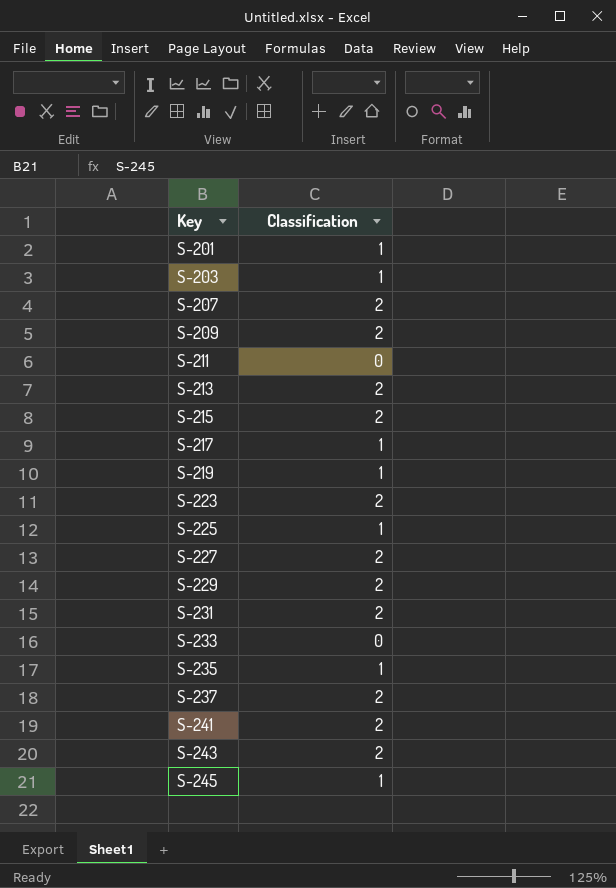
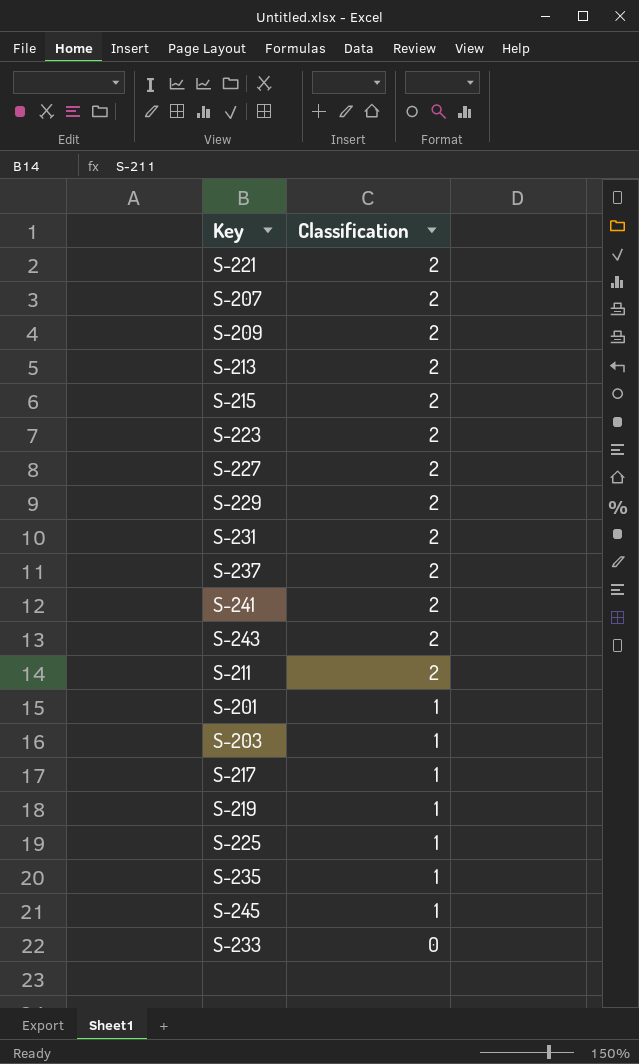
row order: Key ascending -> Classification descending
row S-221: none -> 2
S-211 | Classification: 0 -> 2

